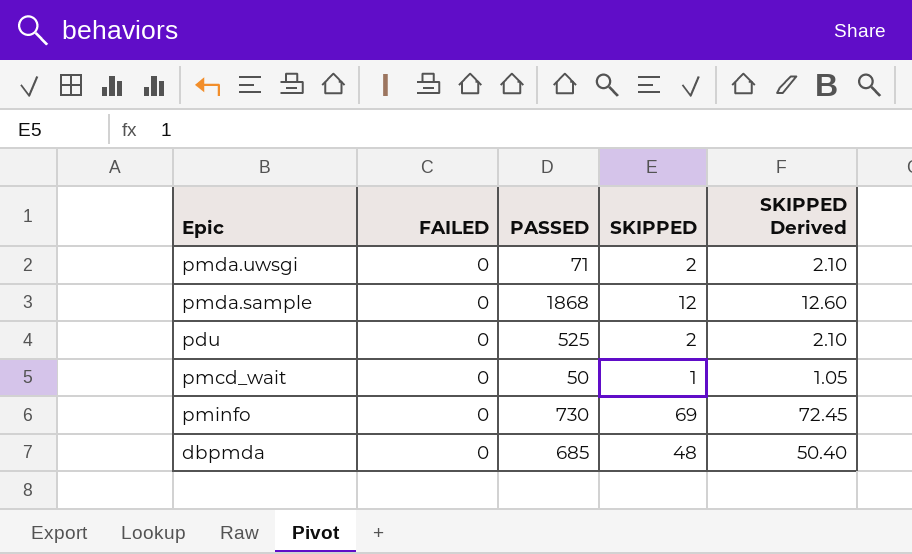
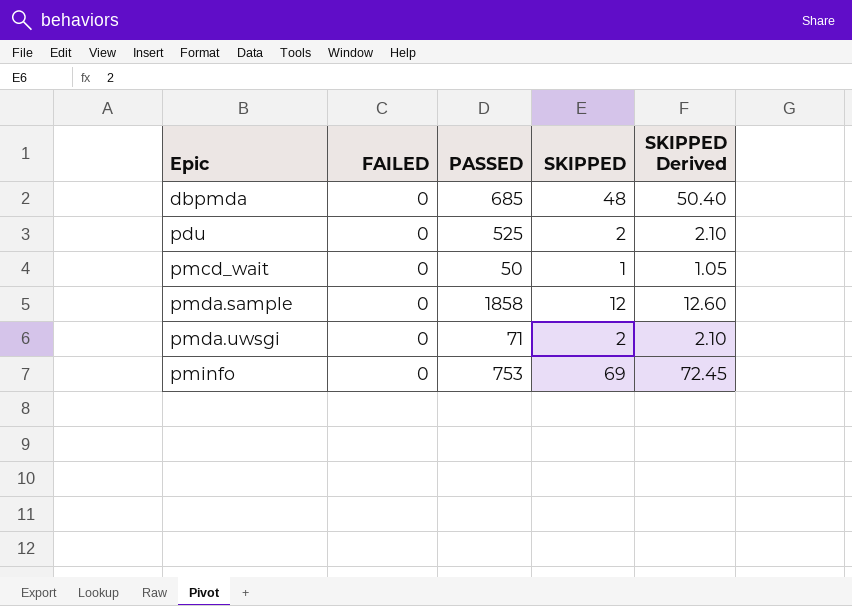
row order: none -> Epic ascending
pmda.sample | PASSED: 1868 -> 1858
pminfo | PASSED: 730 -> 753

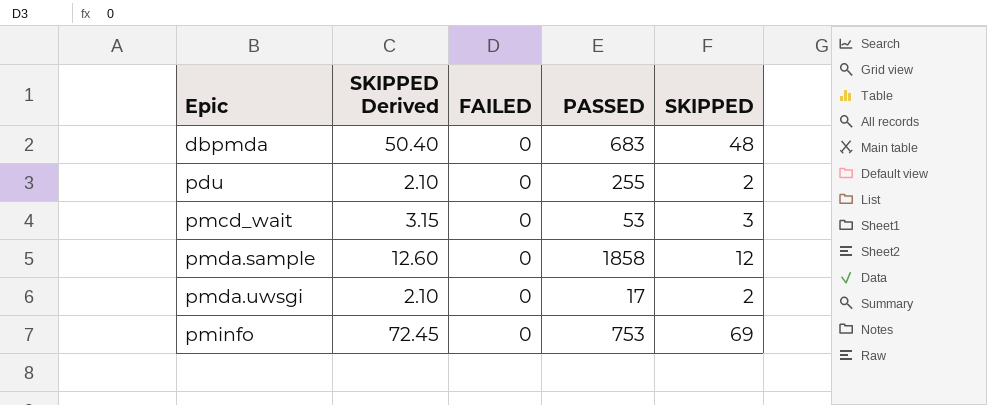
column SKIPPED Derived | position: 5 -> 2
dbpmda | PASSED: 685 -> 683
pdu | PASSED: 525 -> 255
pmcd_wait | SKIPPED Derived: 1.05 -> 3.15
pmcd_wait | PASSED: 50 -> 53
pmcd_wait | SKIPPED: 1 -> 3
pmda.uwsgi | PASSED: 71 -> 17

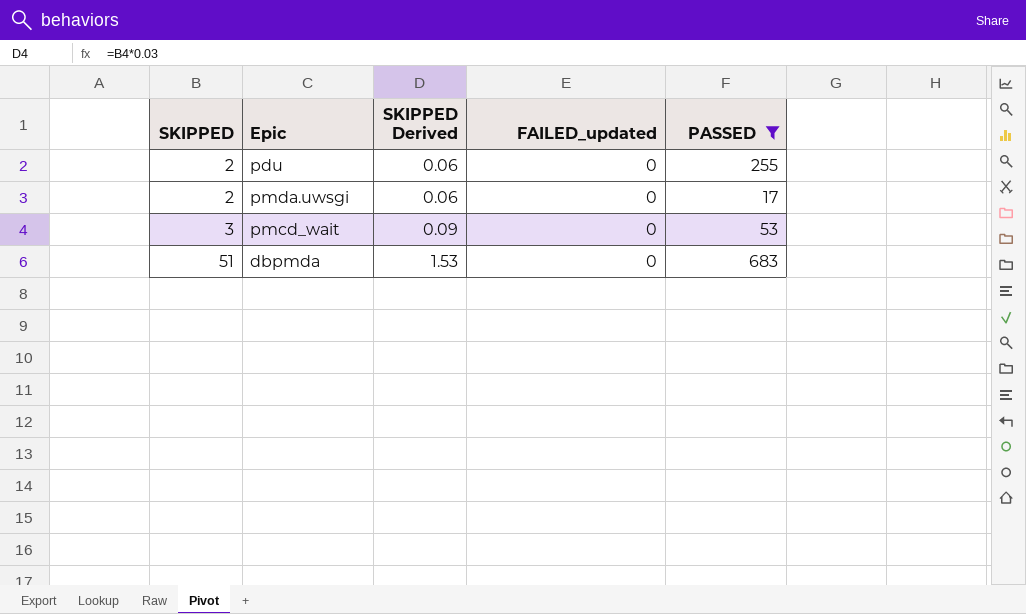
filter: none -> PASSED <= 683
row order: Epic ascending -> SKIPPED ascending
column SKIPPED | position: 5 -> 1
column SKIPPED Derived | formula: [SKIPPED] * 1.05 -> [SKIPPED] * 0.03
column name: FAILED -> FAILED_updated
dbpmda | SKIPPED: 48 -> 51

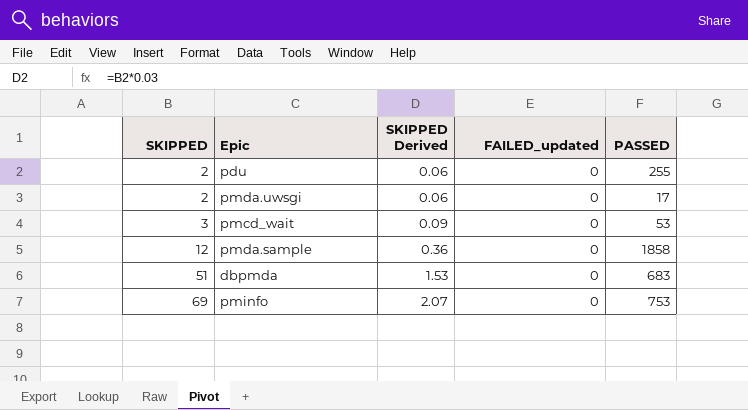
filter: PASSED <= 683 -> none

